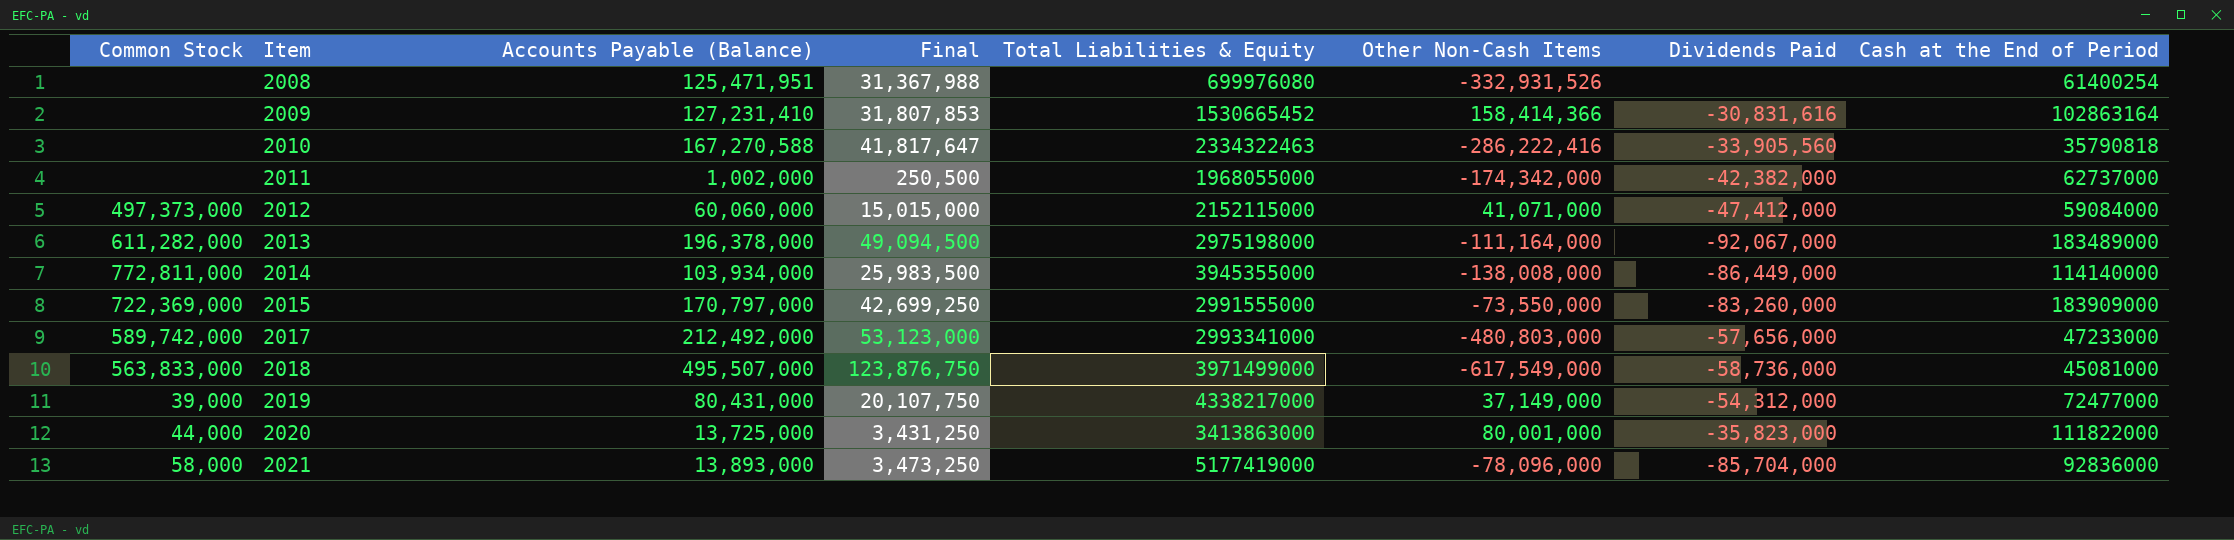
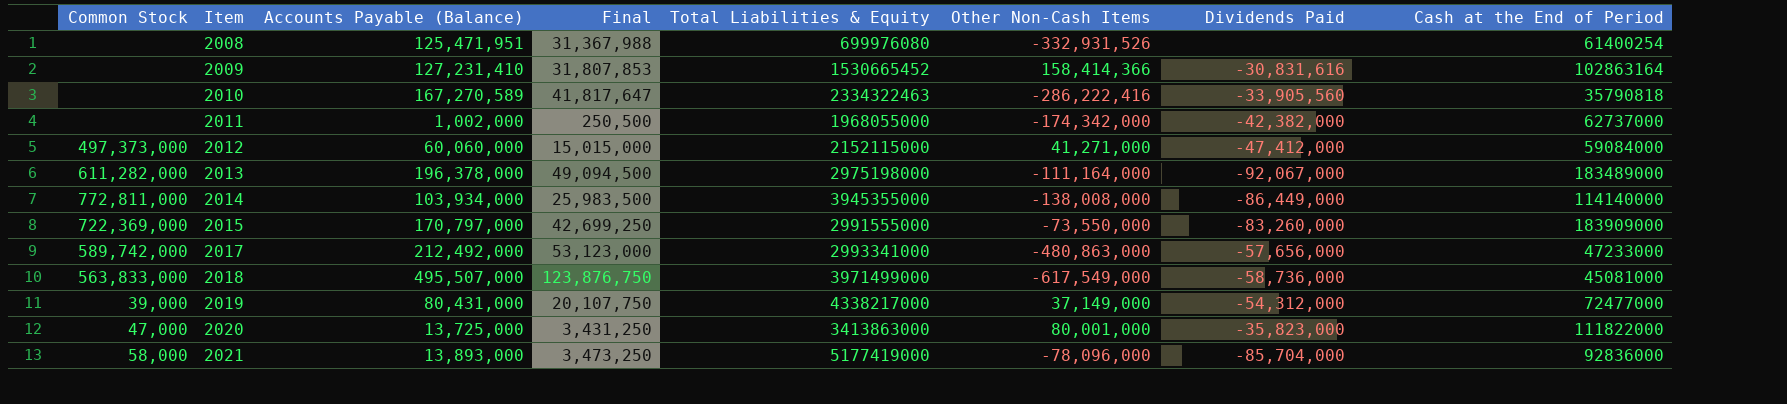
2010 | Accounts Payable (Balance): 167,270,588 -> 167,270,589
2012 | Other Non-Cash Items: 41,071,000 -> 41,271,000
2017 | Other Non-Cash Items: -480,803,000 -> -480,863,000
2020 | Common Stock: 44,000 -> 47,000

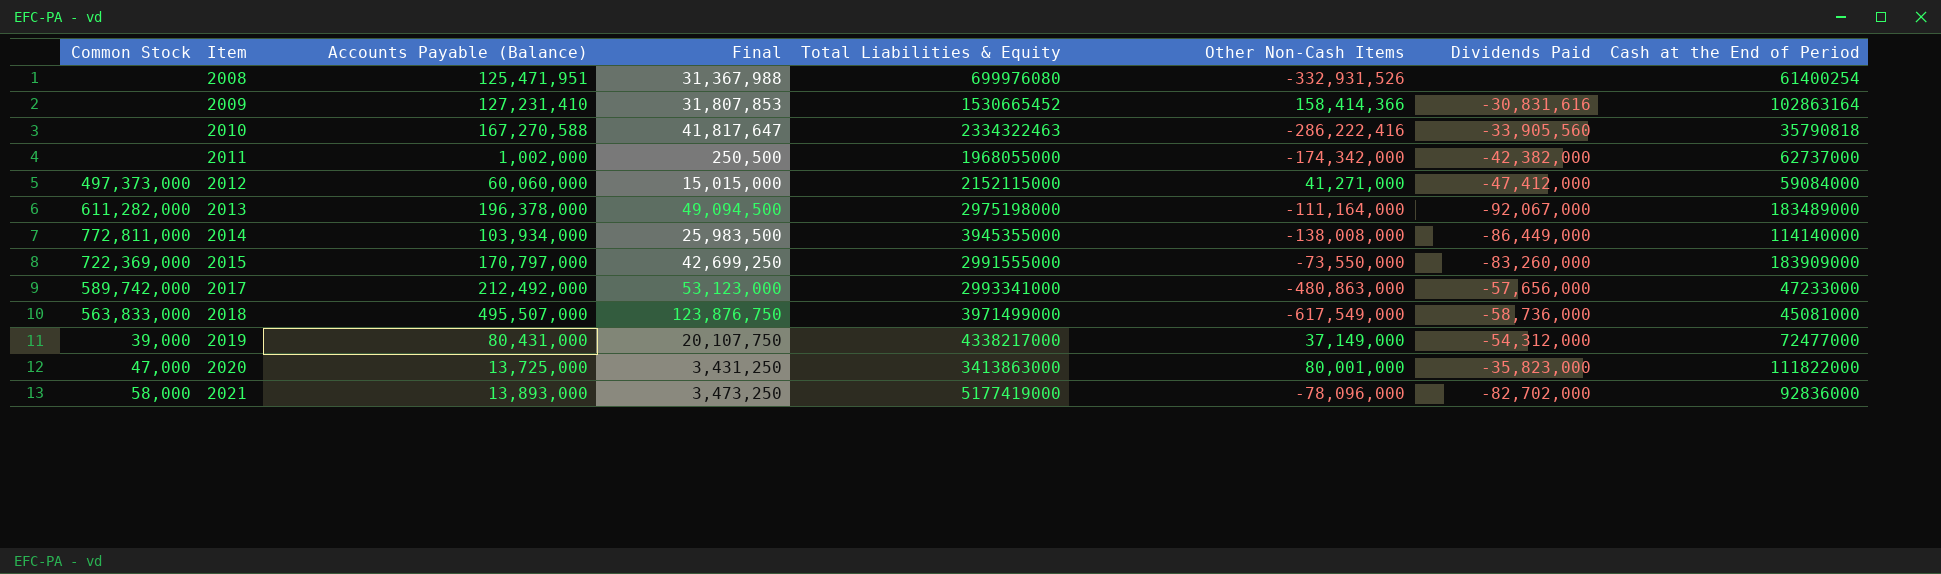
2010 | Accounts Payable (Balance): 167,270,589 -> 167,270,588
2021 | Dividends Paid: -85,704,000 -> -82,702,000

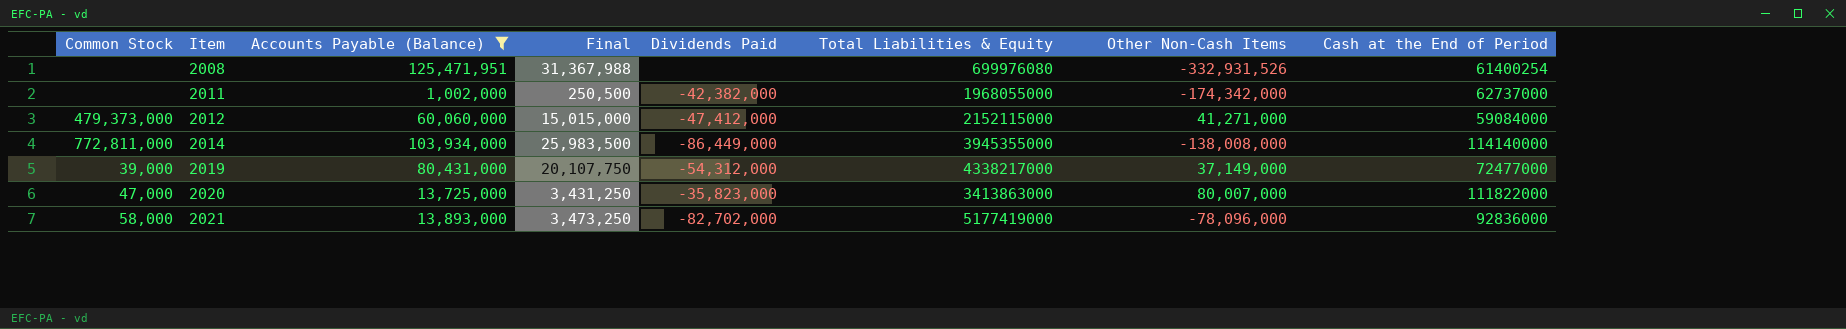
filter: none -> Accounts Payable (Balance) <= 125,471,951
column Dividends Paid | position: 7 -> 5
2012 | Common Stock: 497,373,000 -> 479,373,000
2020 | Other Non-Cash Items: 80,001,000 -> 80,007,000

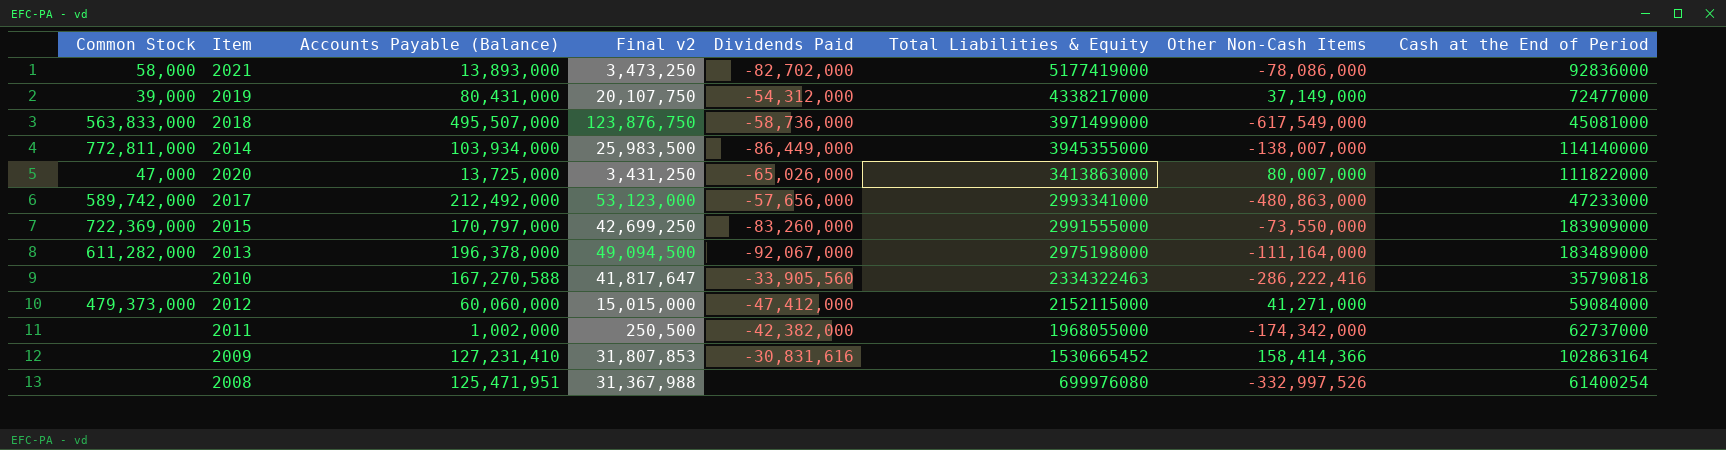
filter: Accounts Payable (Balance) <= 125,471,951 -> none
row order: Item ascending -> Total Liabilities & Equity descending
column name: Final -> Final v2
2021 | Other Non-Cash Items: -78,096,000 -> -78,086,000
2014 | Other Non-Cash Items: -138,008,000 -> -138,007,000
2020 | Dividends Paid: -35,823,000 -> -65,026,000
2008 | Other Non-Cash Items: -332,931,526 -> -332,997,526

